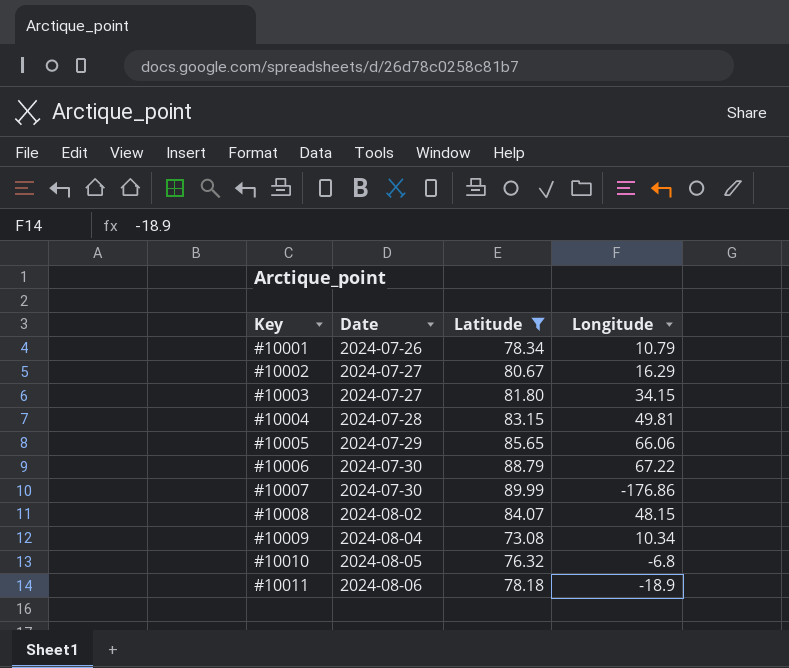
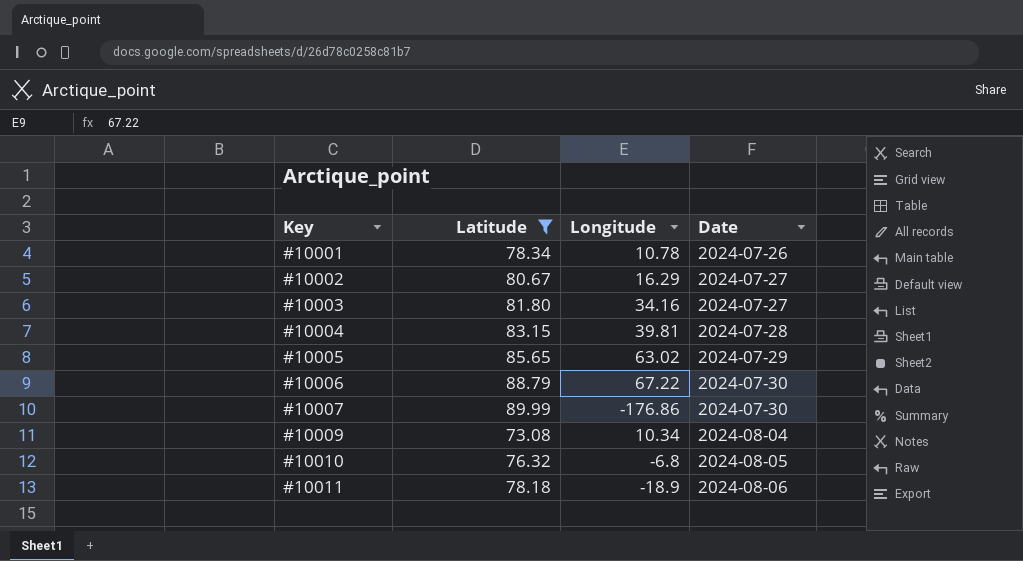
column Date | position: 2 -> 4
row #10008: 2024-08-02 | 84.07 | 48.15 -> none
#10001 | Longitude: 10.79 -> 10.78
#10003 | Longitude: 34.15 -> 34.16
#10004 | Longitude: 49.81 -> 39.81
#10005 | Longitude: 66.06 -> 63.02

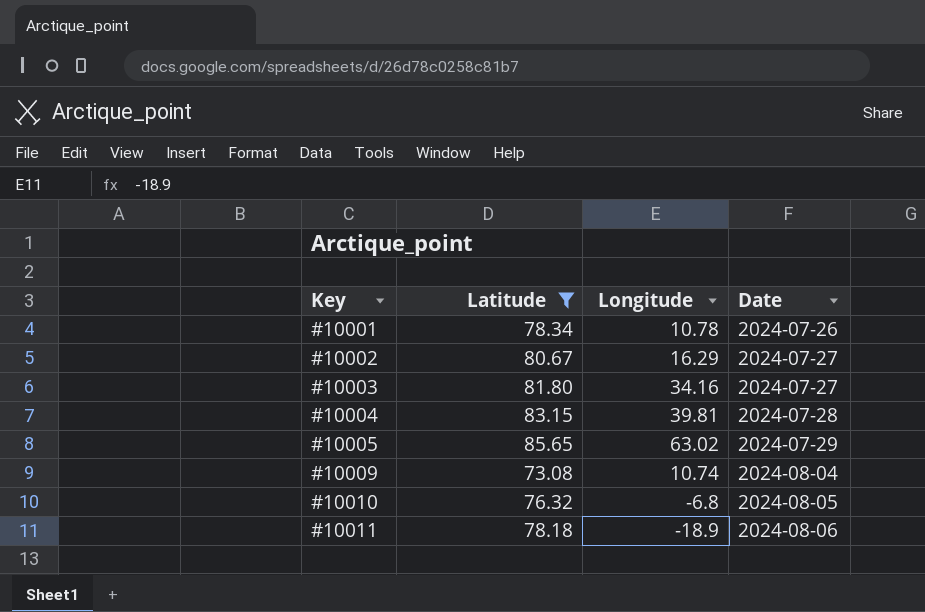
row #10006: 88.79 | 67.22 | 2024-07-30 -> none
row #10007: 89.99 | -176.86 | 2024-07-30 -> none
#10009 | Longitude: 10.34 -> 10.74

